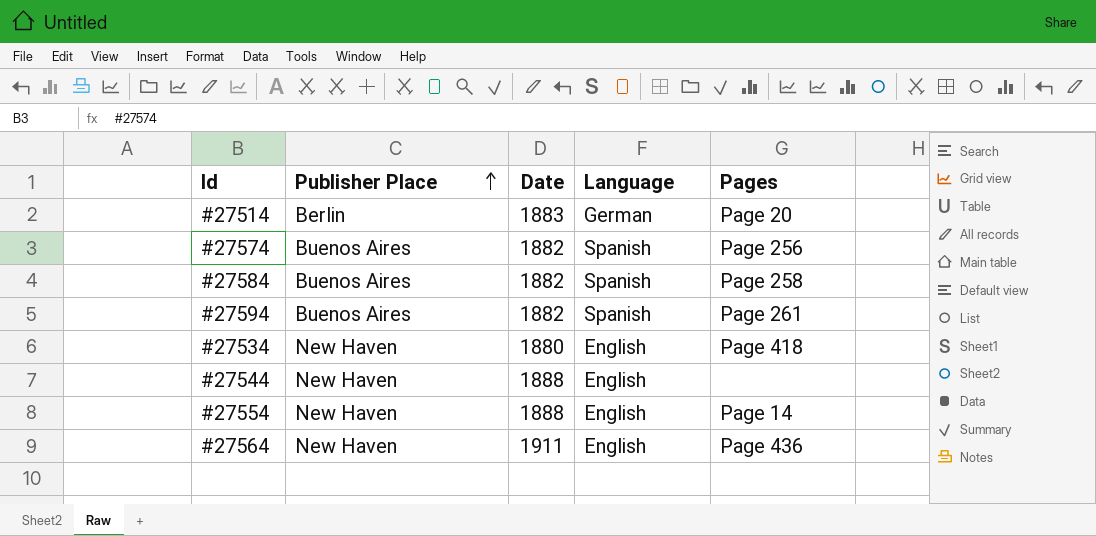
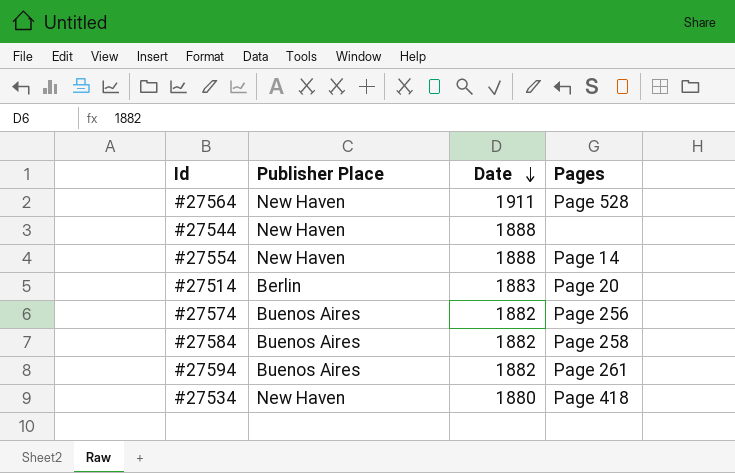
row order: Publisher Place ascending -> Date descending
column Language | position: 4 -> none
#27564 | Pages: Page 436 -> Page 528

